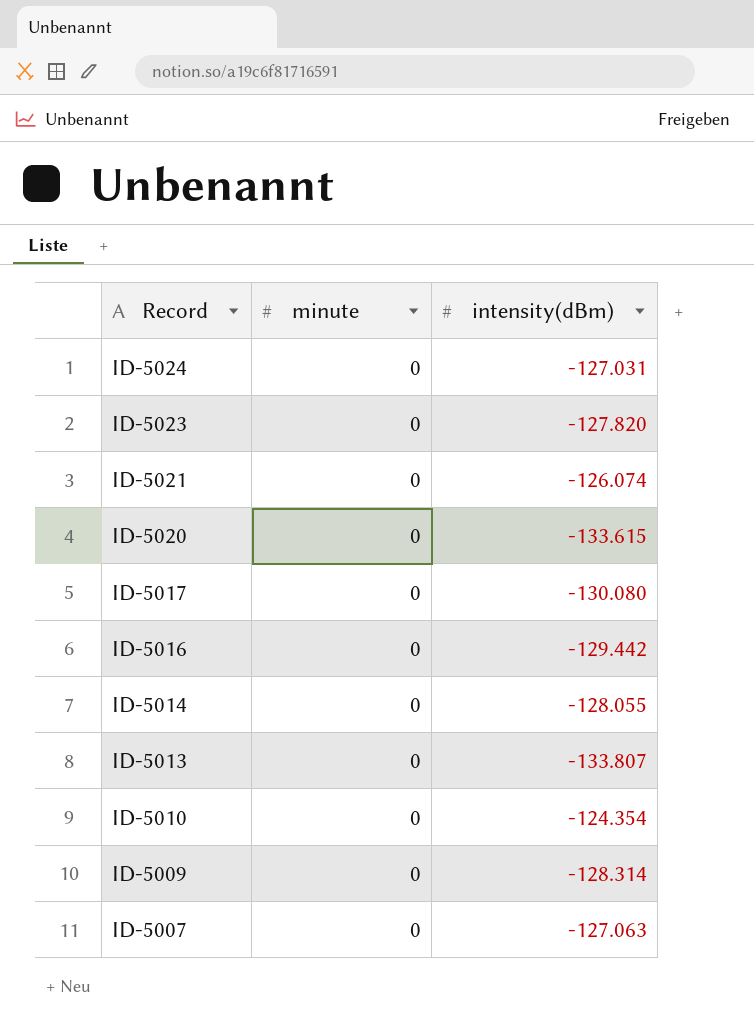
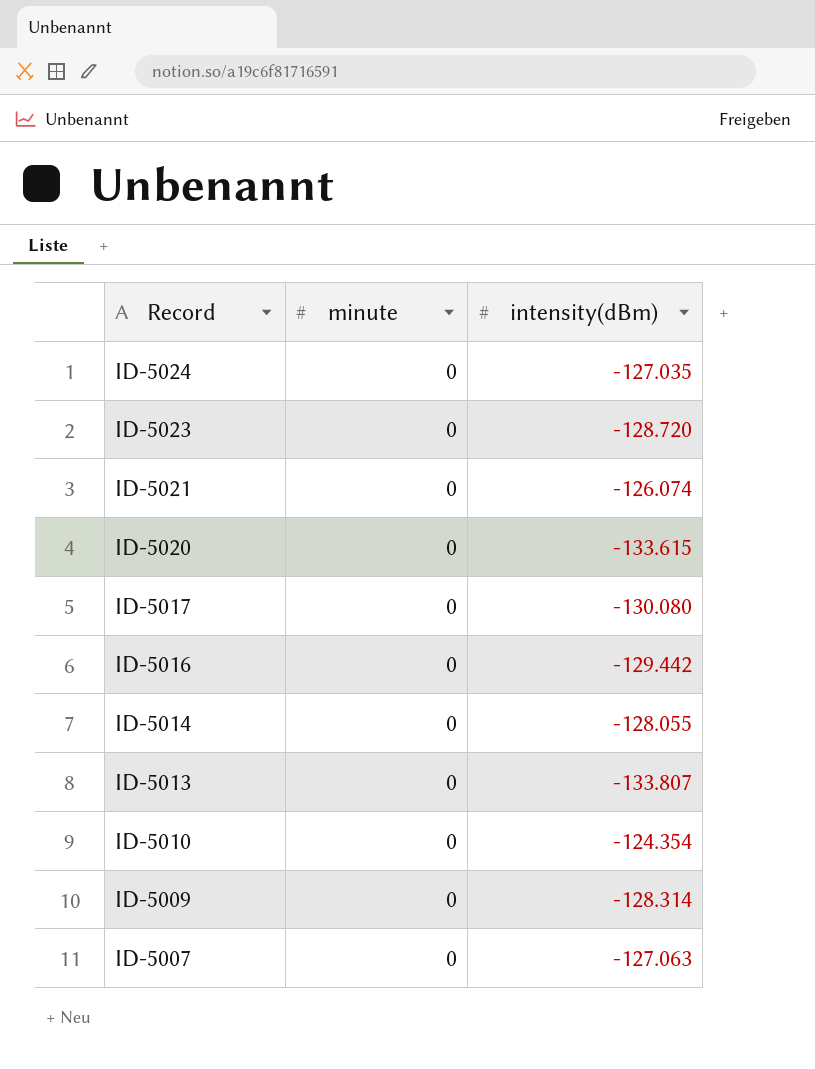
ID-5024 | intensity(dBm): -127.031 -> -127.035
ID-5023 | intensity(dBm): -127.820 -> -128.720

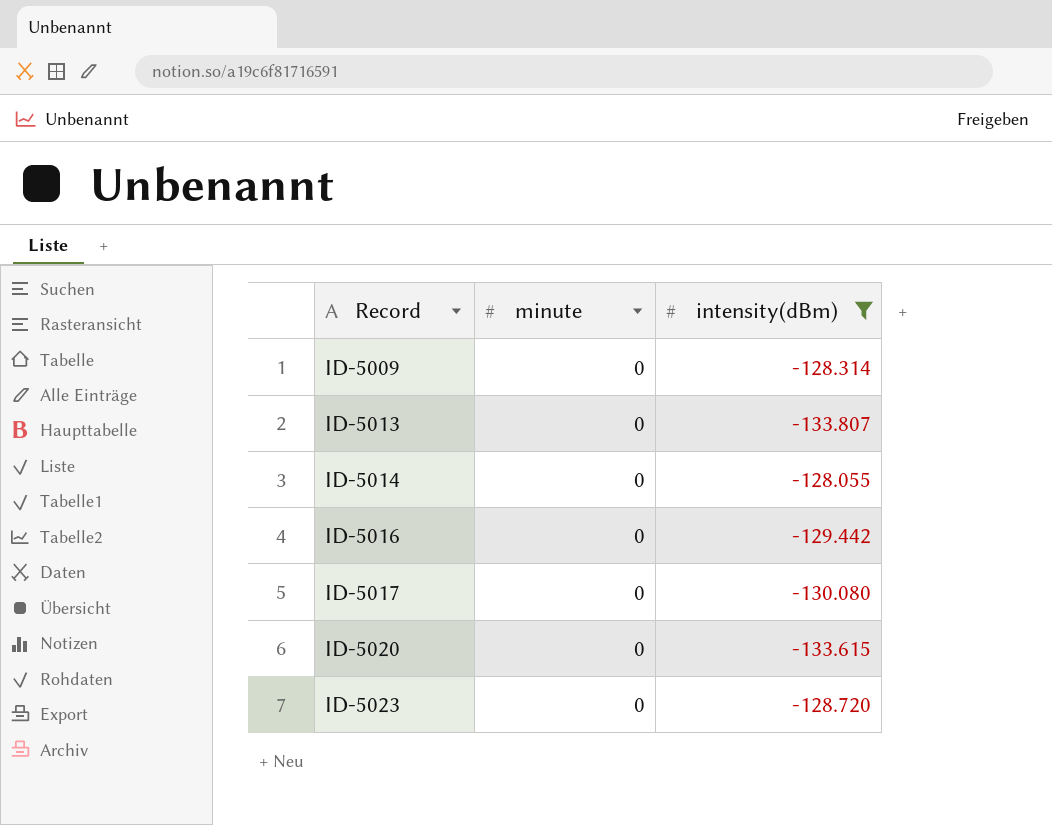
filter: none -> intensity(dBm) <= -128.055
row order: Record descending -> Record ascending

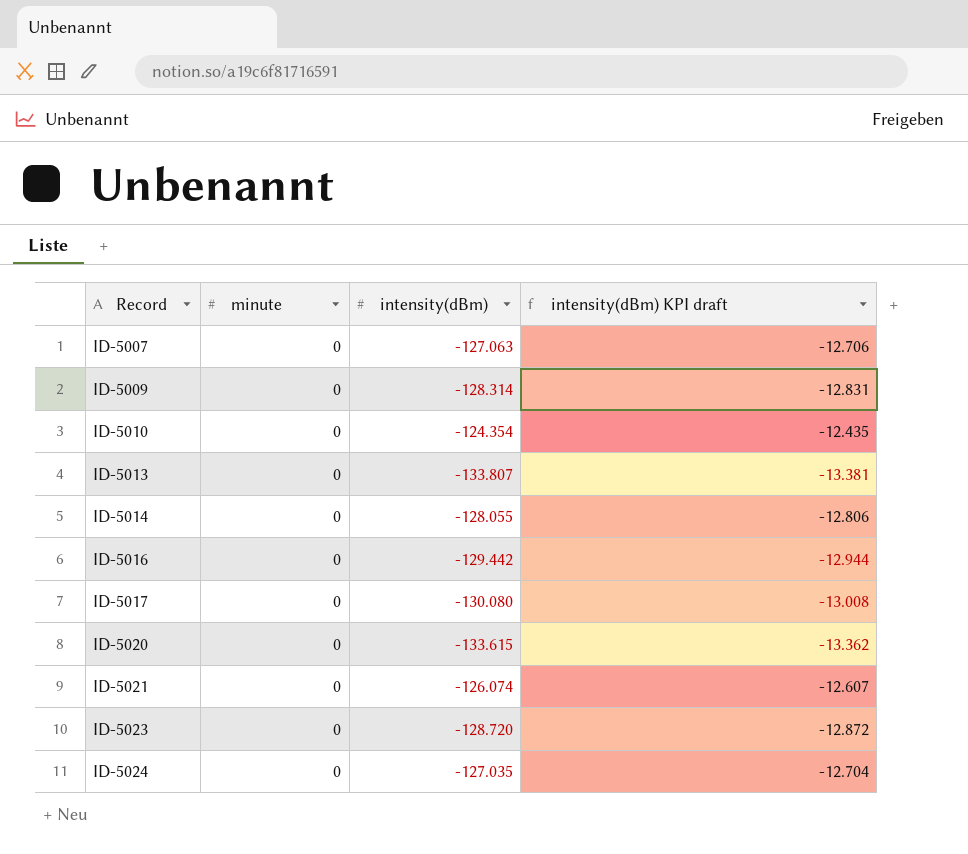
filter: intensity(dBm) <= -128.055 -> none
column intensity(dBm) KPI draft | formula: none -> [intensity(dBm)] * 0.1

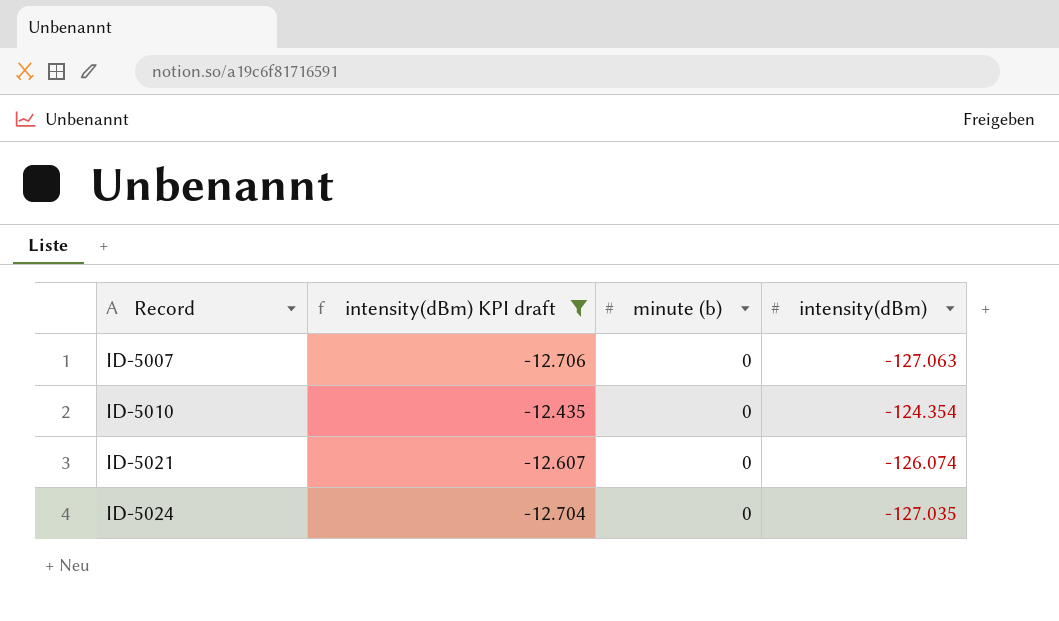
filter: none -> intensity(dBm) KPI draft >= -12.706
column intensity(dBm) KPI draft | position: 4 -> 2
column name: minute -> minute (b)

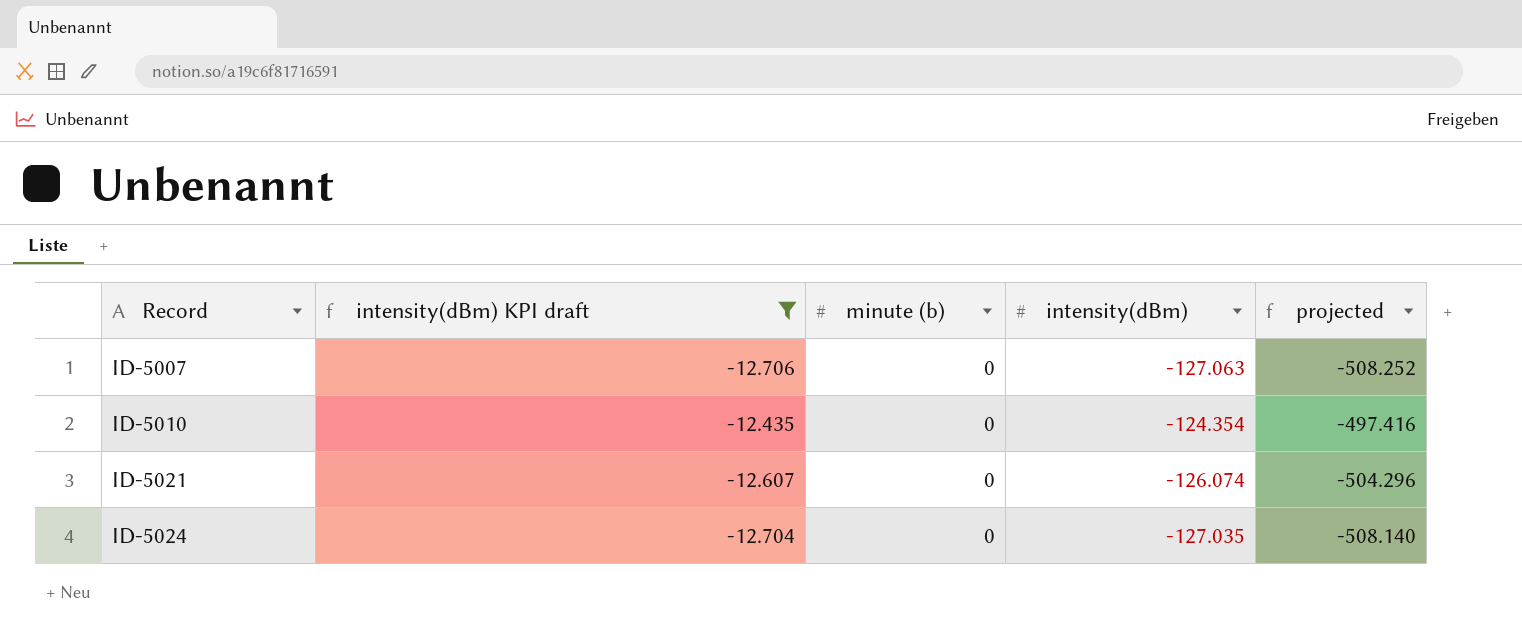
column projected | formula: none -> [intensity(dBm)] * 4

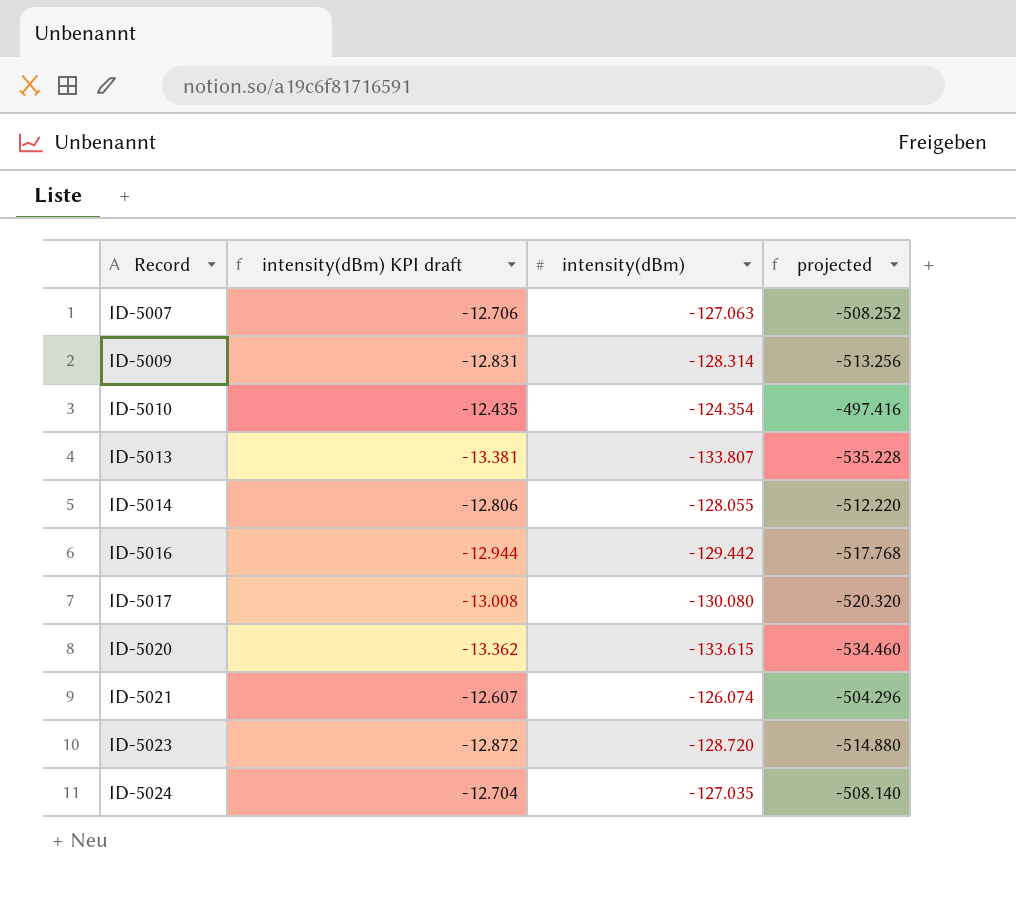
filter: intensity(dBm) KPI draft >= -12.706 -> none
column minute (b) | position: 3 -> none

